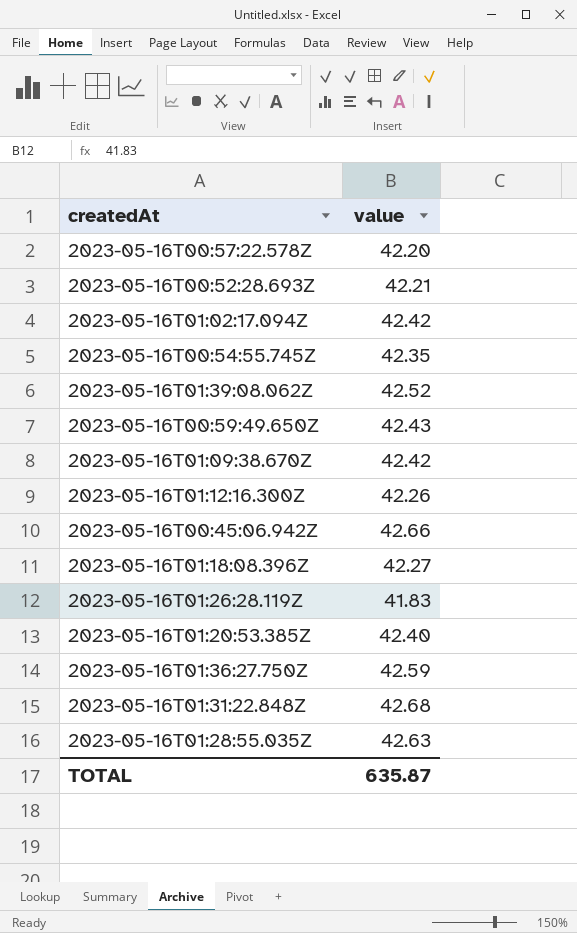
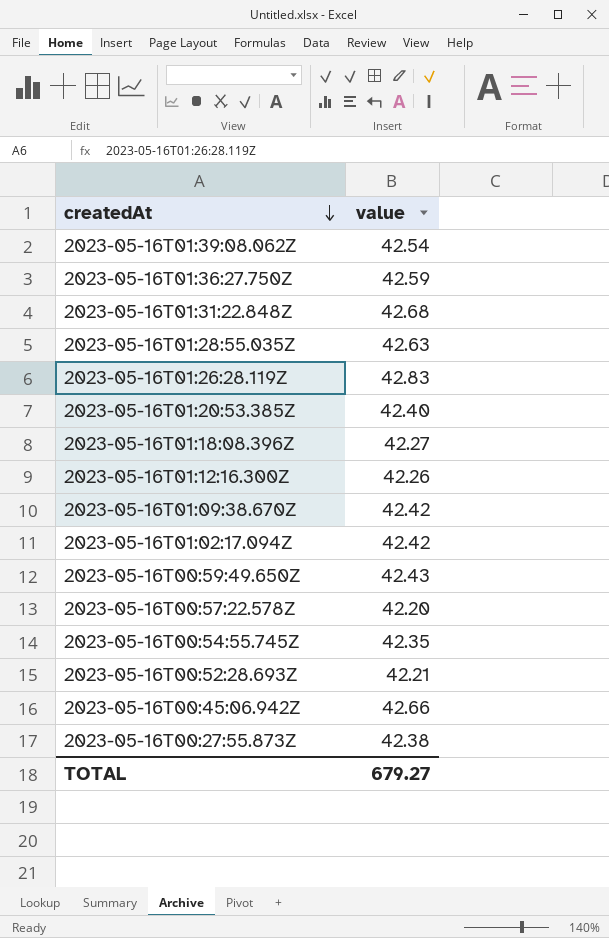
row order: none -> createdAt descending
2023-05-16T01:39:08.062Z | value: 42.52 -> 42.54
2023-05-16T01:26:28.119Z | value: 41.83 -> 42.83
row 2023-05-16T00:27:55.873Z: none -> 42.38
TOTAL | value: 635.87 -> 679.27

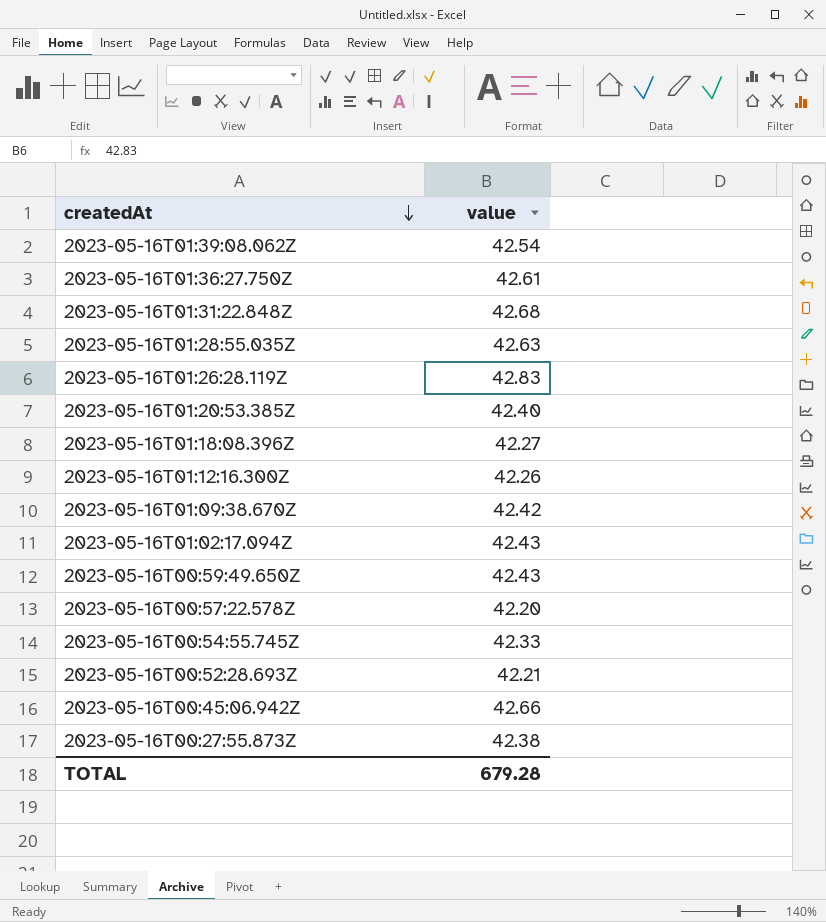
2023-05-16T01:36:27.750Z | value: 42.59 -> 42.61
2023-05-16T01:02:17.094Z | value: 42.42 -> 42.43
2023-05-16T00:54:55.745Z | value: 42.35 -> 42.33
TOTAL | value: 679.27 -> 679.28

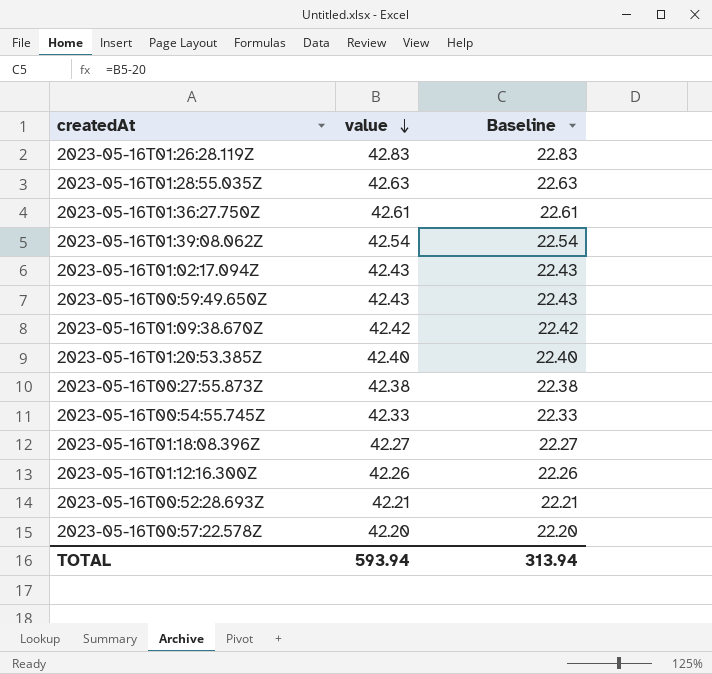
row order: createdAt descending -> value descending
column Baseline | formula: none -> [value] - 20
row 2023-05-16T01:31:22.848Z: 42.68 -> none
row 2023-05-16T00:45:06.942Z: 42.66 -> none
TOTAL | value: 679.28 -> 593.94

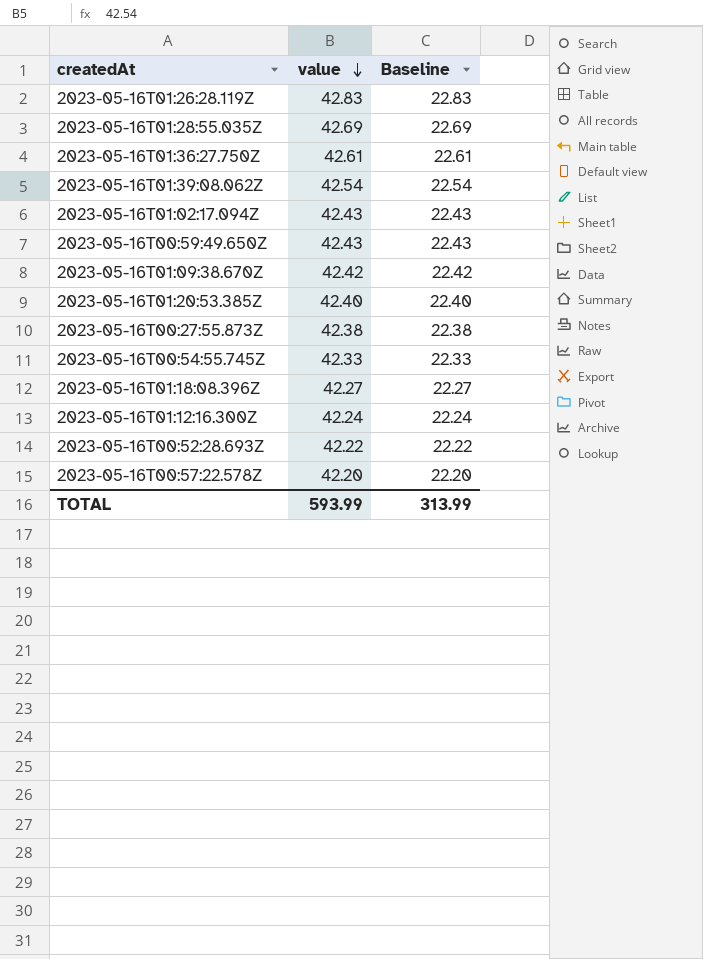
2023-05-16T01:28:55.035Z | value: 42.63 -> 42.69
2023-05-16T01:28:55.035Z | Baseline: 22.63 -> 22.69
2023-05-16T01:12:16.300Z | value: 42.26 -> 42.24
2023-05-16T01:12:16.300Z | Baseline: 22.26 -> 22.24
2023-05-16T00:52:28.693Z | value: 42.21 -> 42.22
2023-05-16T00:52:28.693Z | Baseline: 22.21 -> 22.22
TOTAL | value: 593.94 -> 593.99
TOTAL | Baseline: 313.94 -> 313.99

